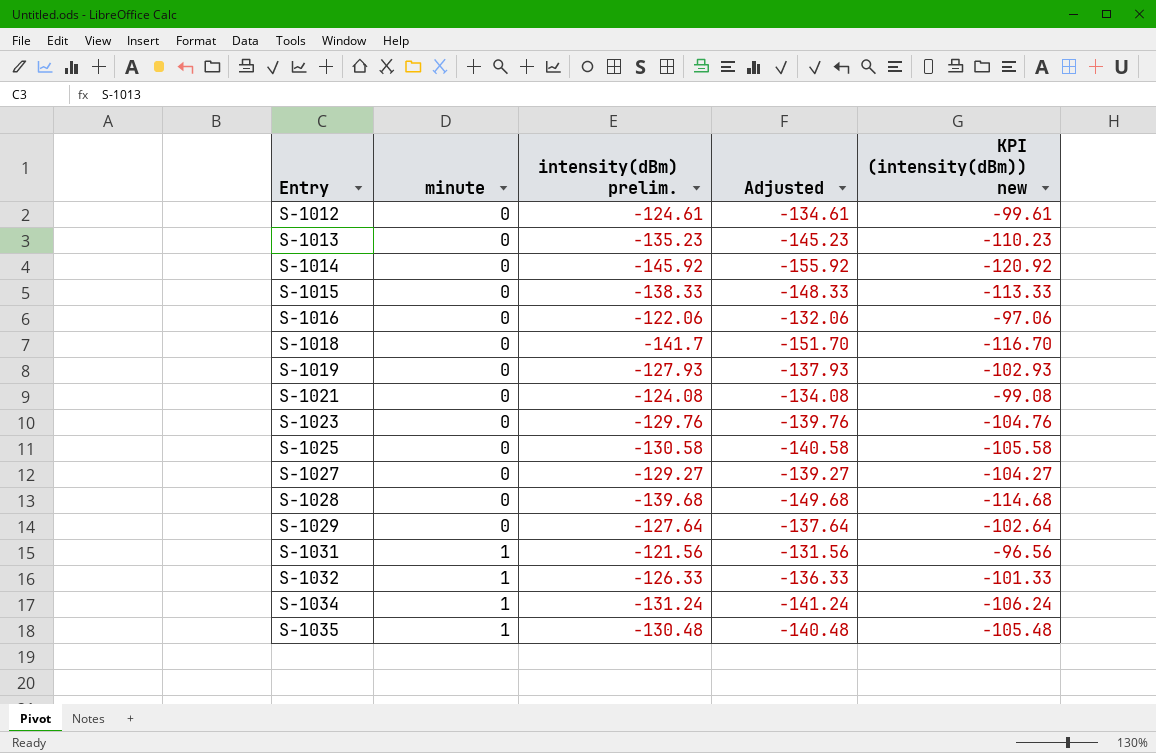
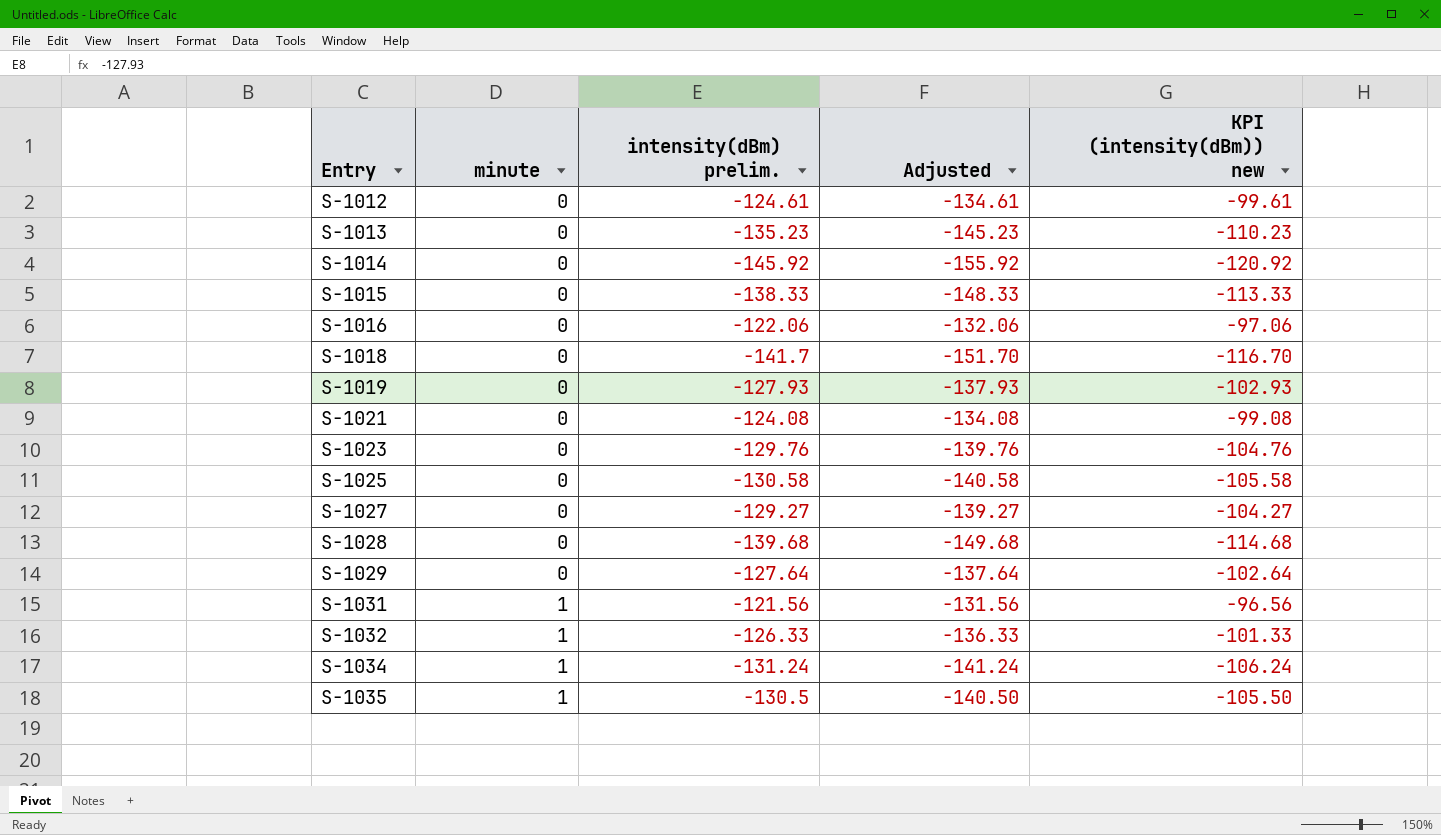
S-1035 | intensity(dBm) prelim.: -130.48 -> -130.5
S-1035 | Adjusted: -140.48 -> -140.50
S-1035 | KPI (intensity(dBm)) new: -105.48 -> -105.50

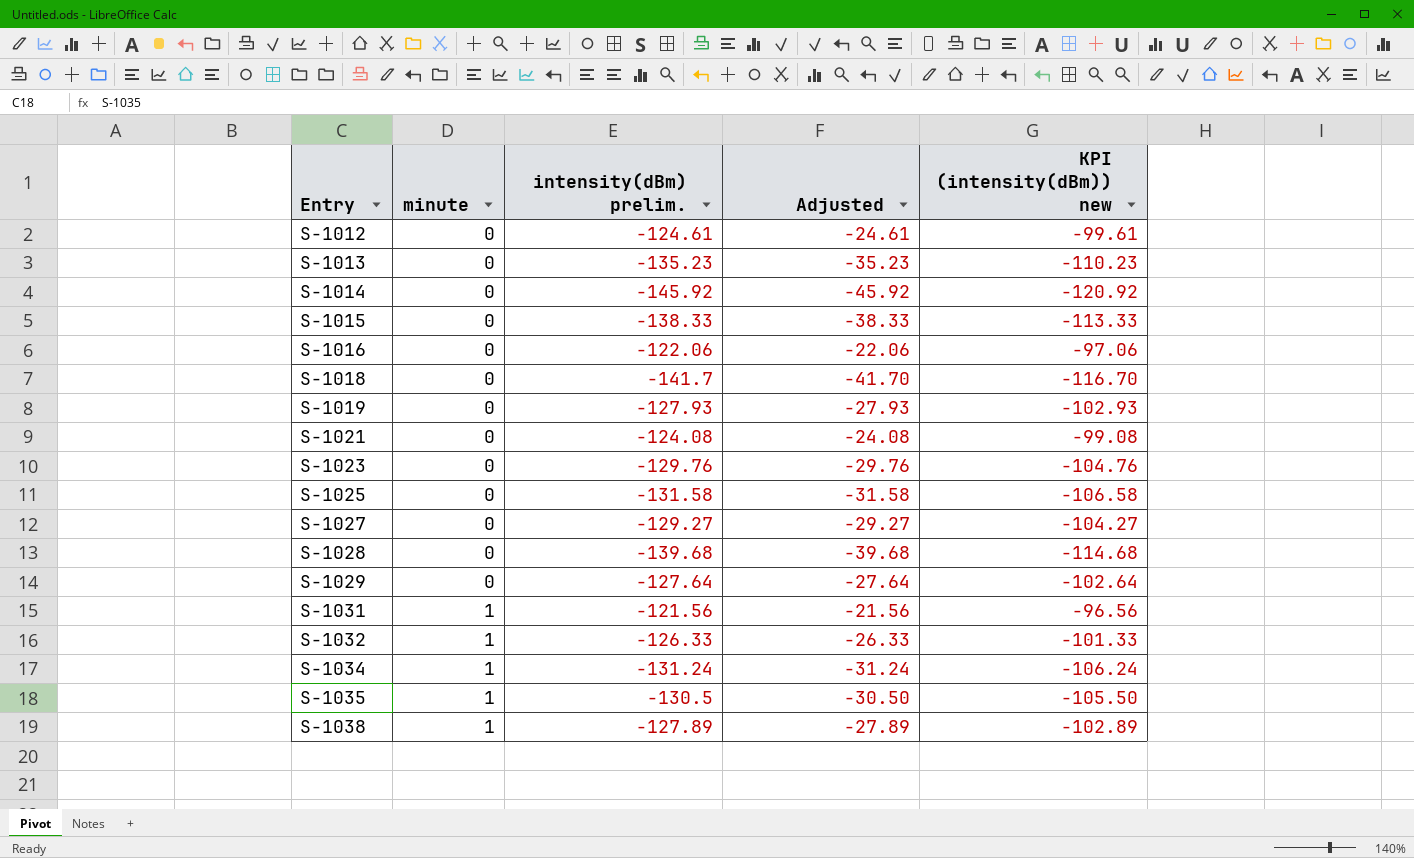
column Adjusted | formula: [intensity(dBm) prelim.] - 10 -> [intensity(dBm) prelim.] + 100
S-1025 | intensity(dBm) prelim.: -130.58 -> -131.58
S-1025 | KPI (intensity(dBm)) new: -105.58 -> -106.58
row S-1038: none -> 1 | -127.89 | -27.89 | -102.89

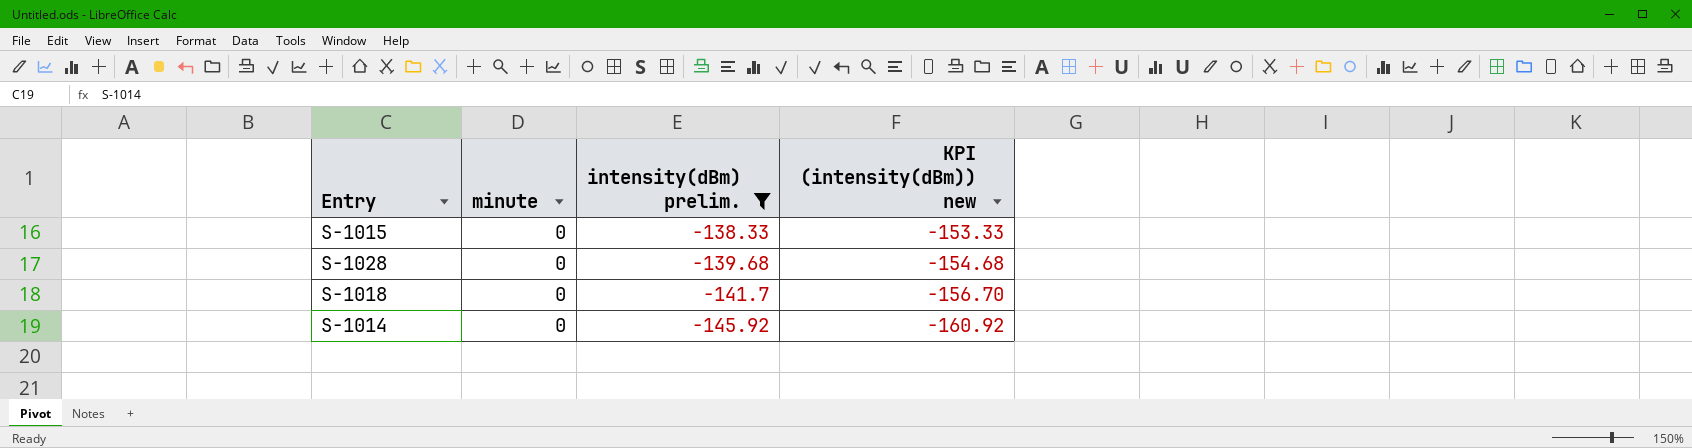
filter: none -> intensity(dBm) prelim. <= -138.33
row order: Entry ascending -> intensity(dBm) prelim. descending
column Adjusted | formula: [intensity(dBm) prelim.] + 100 -> none
column KPI (intensity(dBm)) new | formula: [intensity(dBm) prelim.] + 25 -> [intensity(dBm) prelim.] - 15

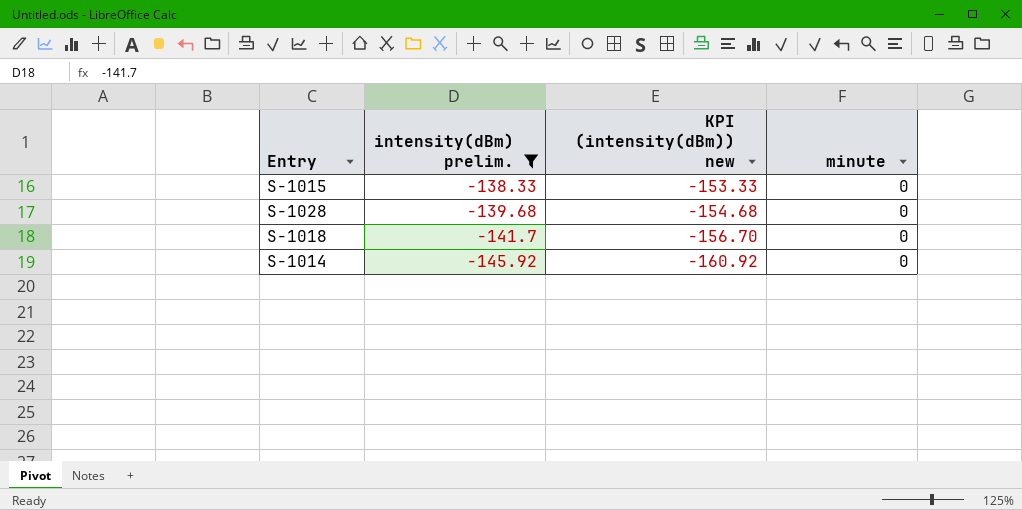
column minute | position: 2 -> 4

